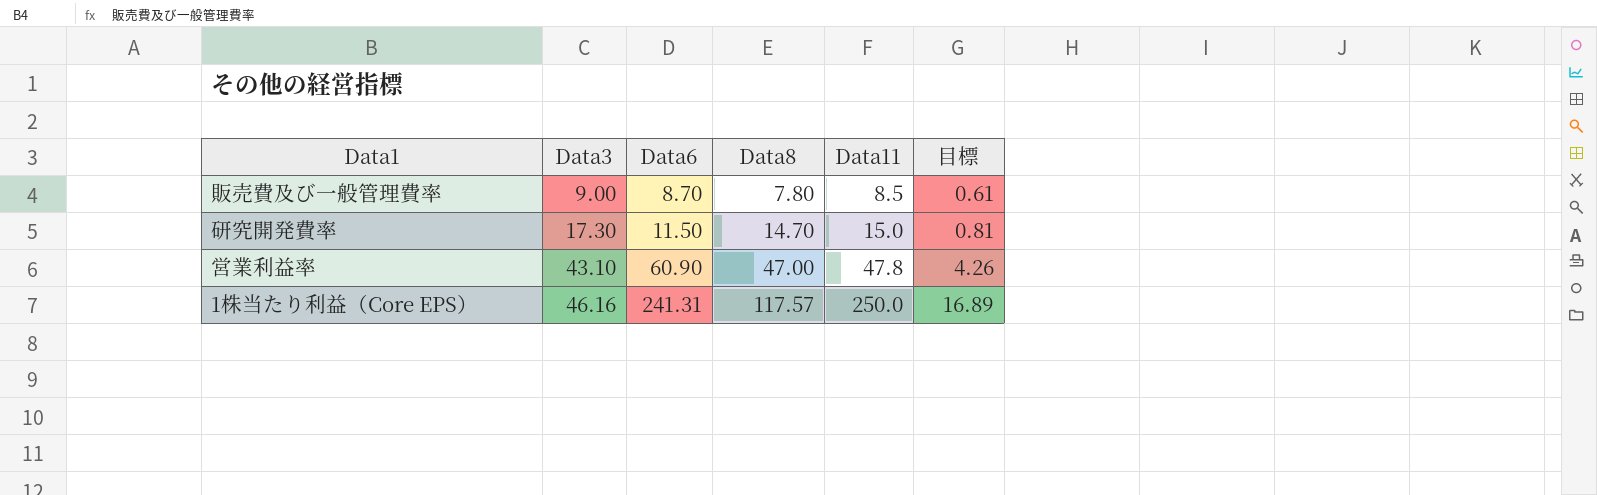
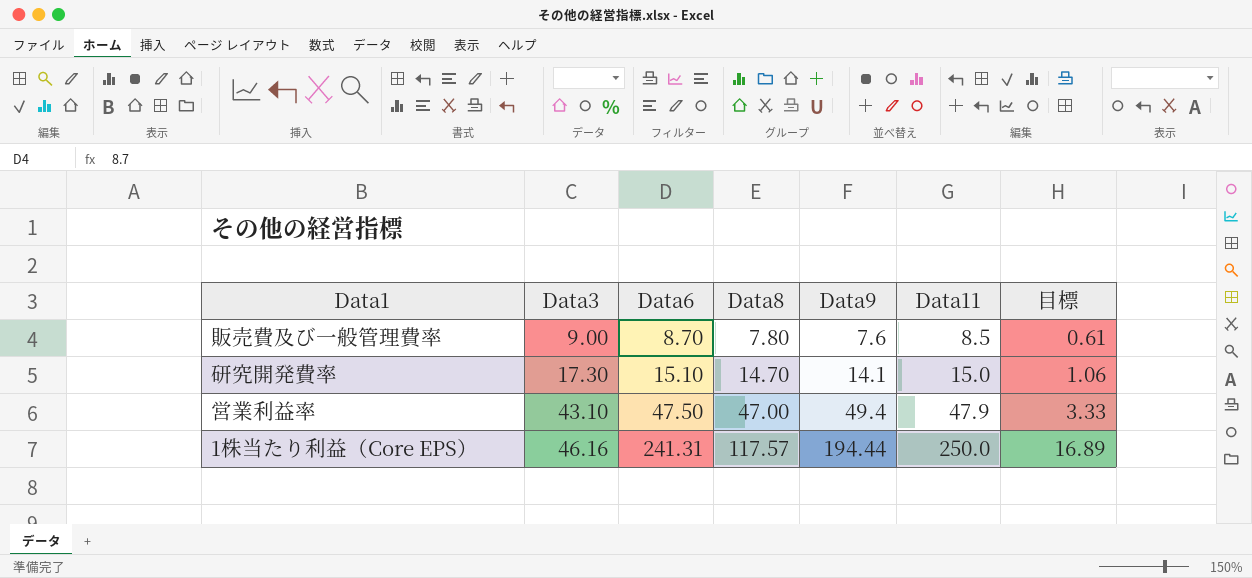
column Data9 | position: none -> 5
研究開発費率 | Data6: 11.50 -> 15.10
研究開発費率 | 目標: 0.81 -> 1.06
営業利益率 | Data6: 60.90 -> 47.50
営業利益率 | Data11: 47.8 -> 47.9
営業利益率 | 目標: 4.26 -> 3.33

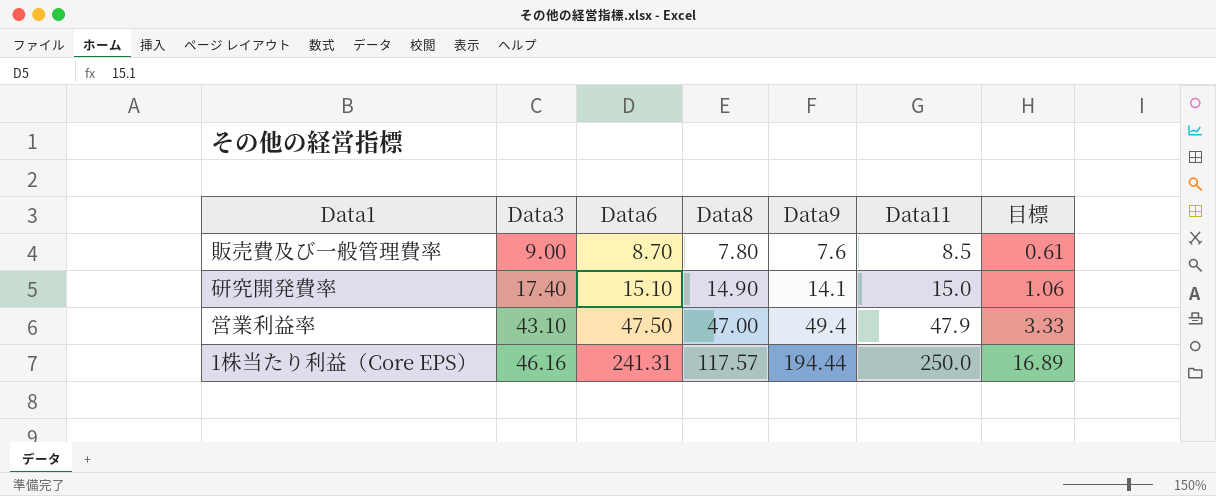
研究開発費率 | Data3: 17.30 -> 17.40
研究開発費率 | Data8: 14.70 -> 14.90

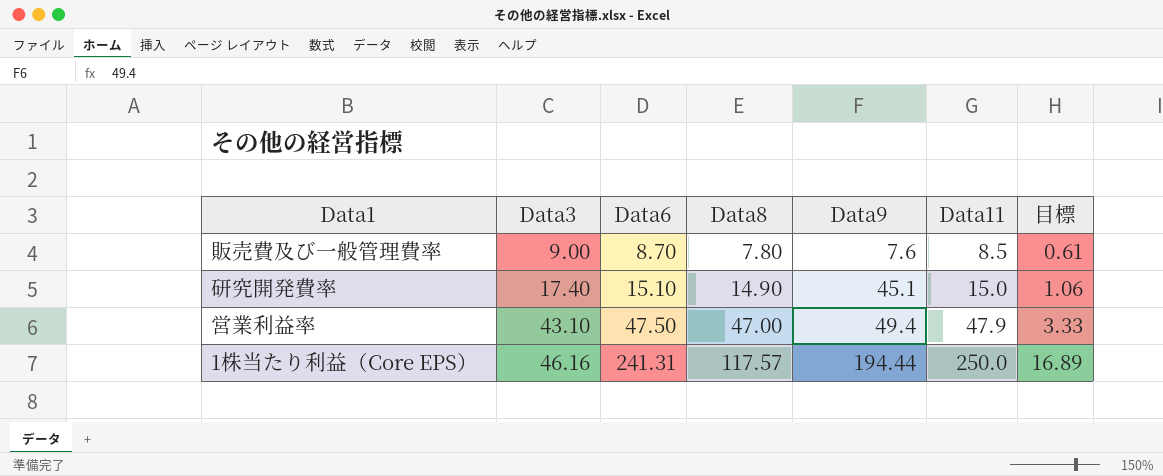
研究開発費率 | Data9: 14.1 -> 45.1

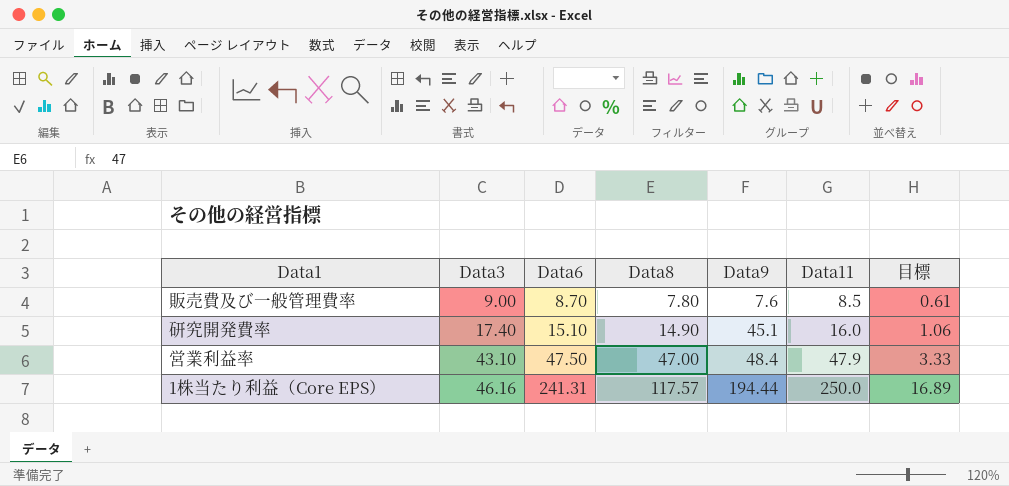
研究開発費率 | Data11: 15.0 -> 16.0
営業利益率 | Data9: 49.4 -> 48.4

